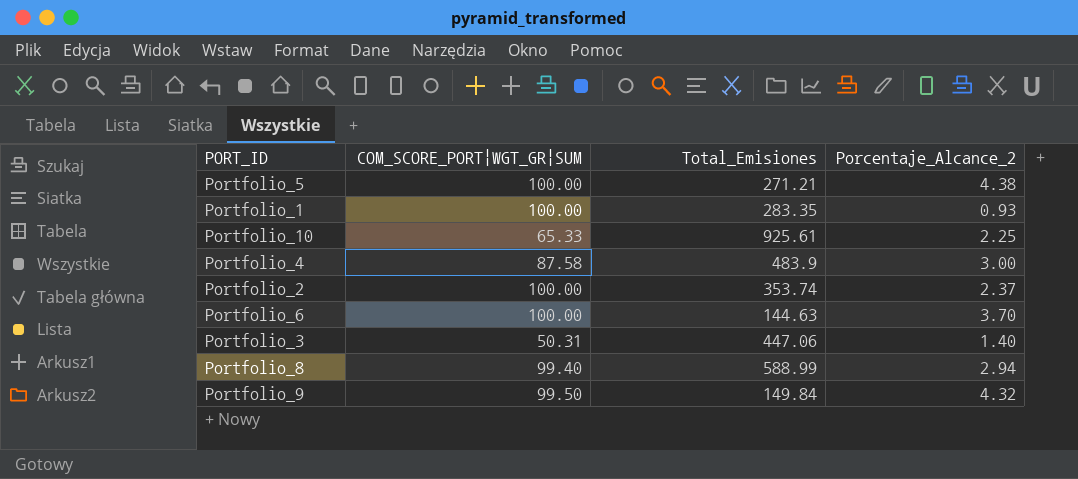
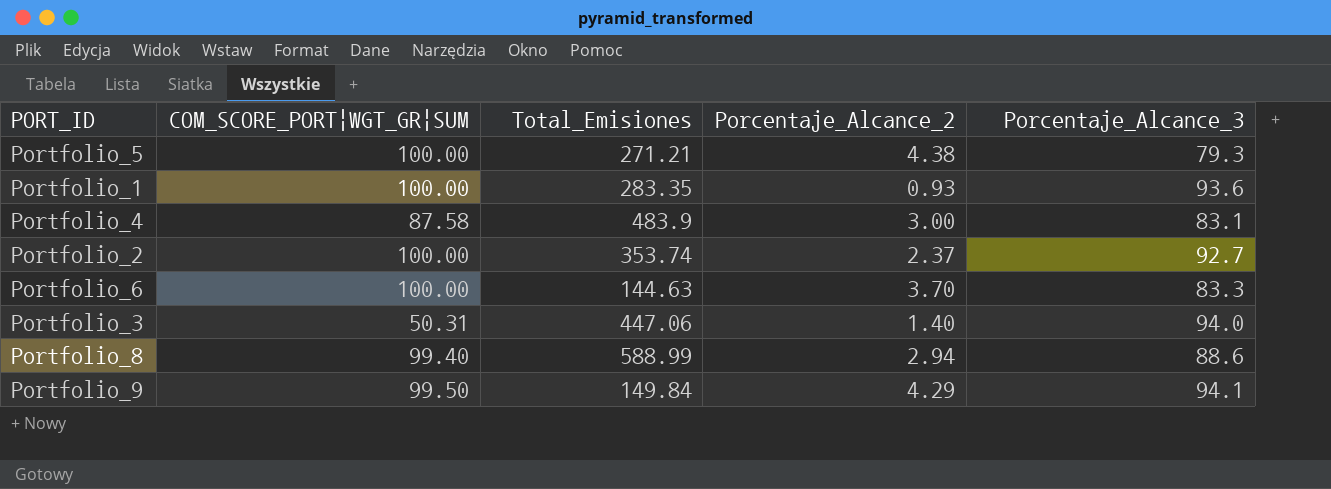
column Porcentaje_Alcance_3 | position: none -> 5
row Portfolio_10: 65.33 | 925.61 | 2.25 -> none
Portfolio_9 | Porcentaje_Alcance_2: 4.32 -> 4.29

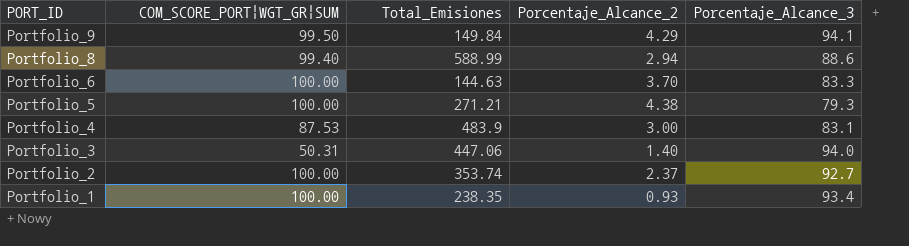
row order: none -> PORT_ID descending
Portfolio_4 | COM_SCORE_PORT|WGT_GR|SUM: 87.58 -> 87.53
Portfolio_1 | Total_Emisiones: 283.35 -> 238.35
Portfolio_1 | Porcentaje_Alcance_3: 93.6 -> 93.4

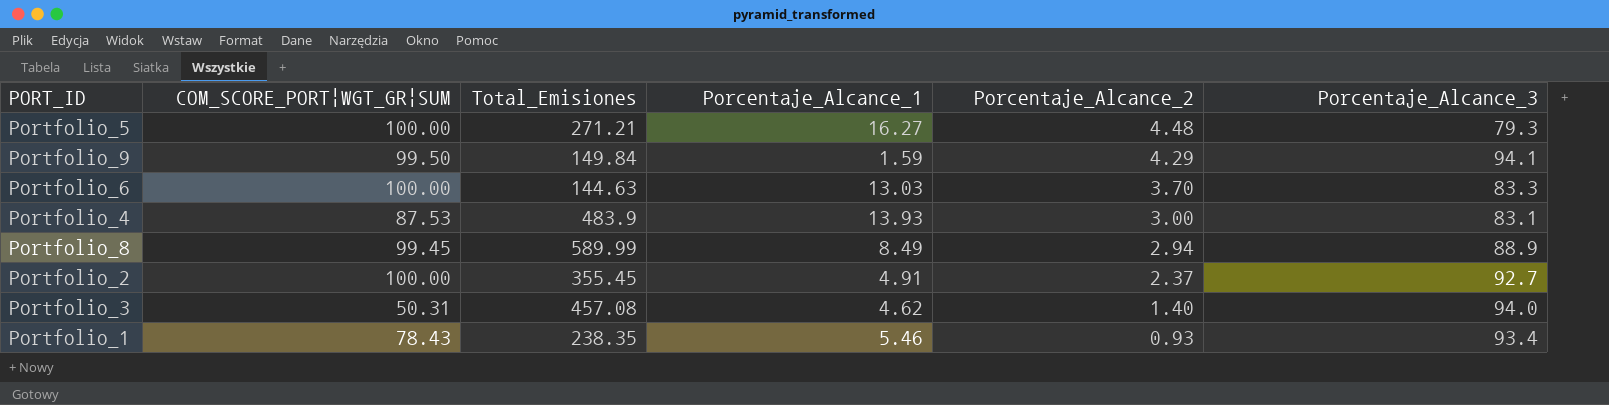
row order: PORT_ID descending -> Porcentaje_Alcance_2 descending
column Porcentaje_Alcance_1 | position: none -> 4
Portfolio_5 | Porcentaje_Alcance_2: 4.38 -> 4.48
Portfolio_8 | COM_SCORE_PORT|WGT_GR|SUM: 99.40 -> 99.45
Portfolio_8 | Total_Emisiones: 588.99 -> 589.99
Portfolio_8 | Porcentaje_Alcance_3: 88.6 -> 88.9
Portfolio_2 | Total_Emisiones: 353.74 -> 355.45
Portfolio_3 | Total_Emisiones: 447.06 -> 457.08
Portfolio_1 | COM_SCORE_PORT|WGT_GR|SUM: 100.00 -> 78.43

